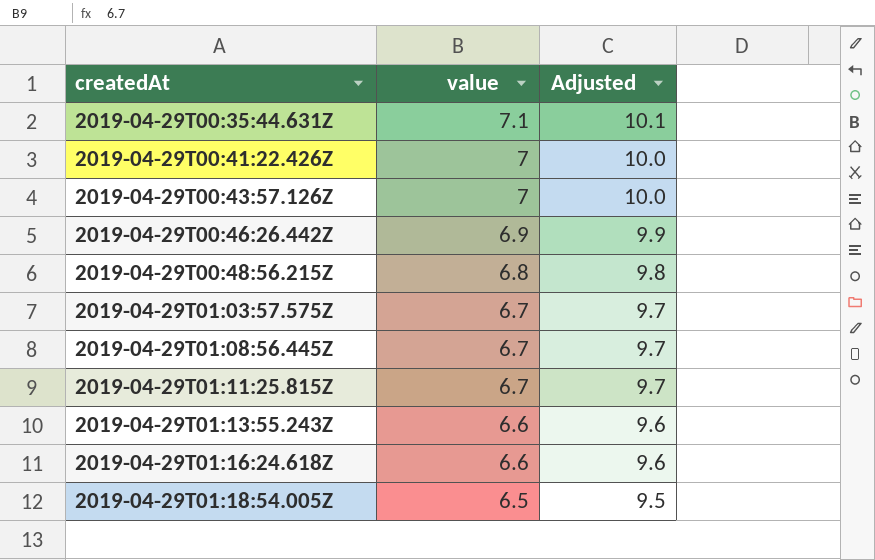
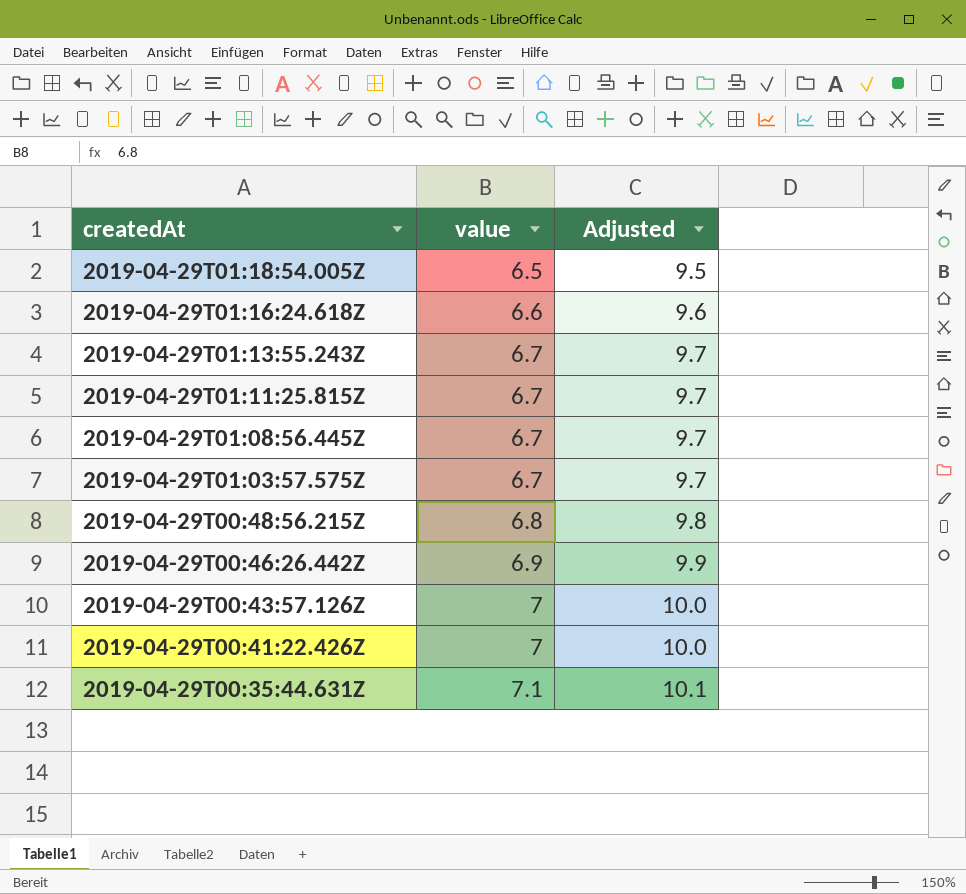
row order: createdAt ascending -> createdAt descending
2019-04-29T01:13:55.243Z | value: 6.6 -> 6.7
2019-04-29T01:13:55.243Z | Adjusted: 9.6 -> 9.7

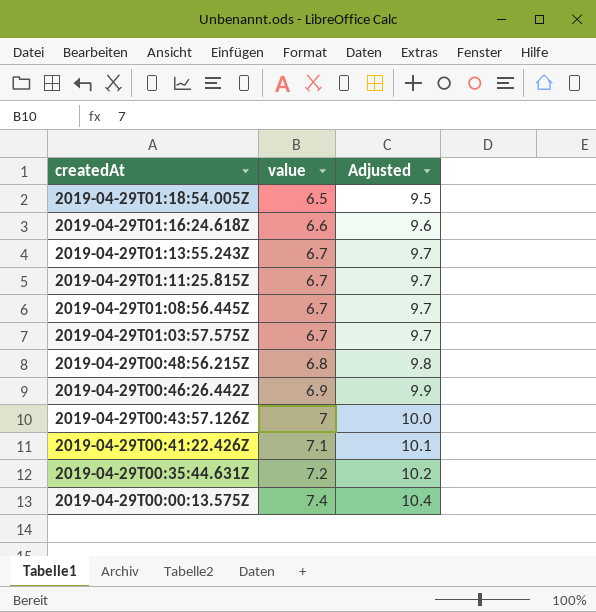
2019-04-29T00:41:22.426Z | value: 7 -> 7.1
2019-04-29T00:41:22.426Z | Adjusted: 10.0 -> 10.1
2019-04-29T00:35:44.631Z | value: 7.1 -> 7.2
2019-04-29T00:35:44.631Z | Adjusted: 10.1 -> 10.2
row 2019-04-29T00:00:13.575Z: none -> 7.4 | 10.4

